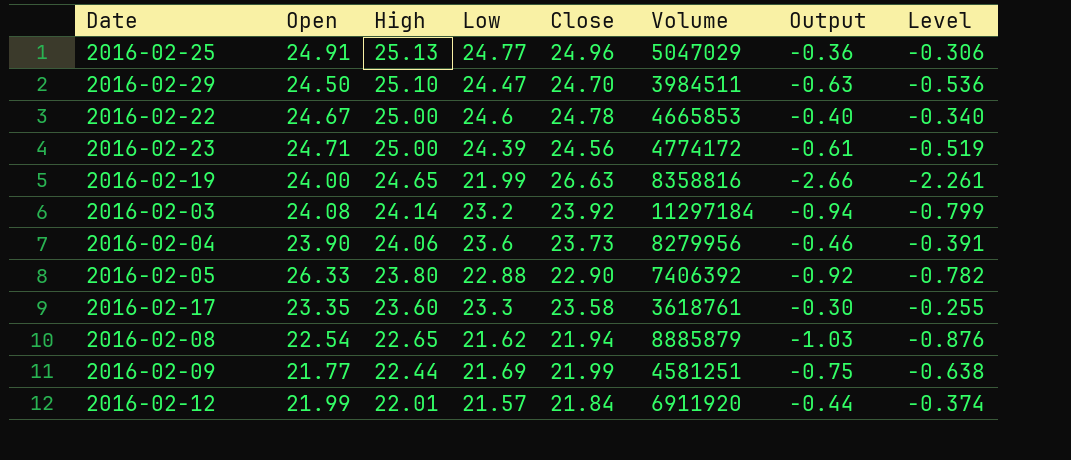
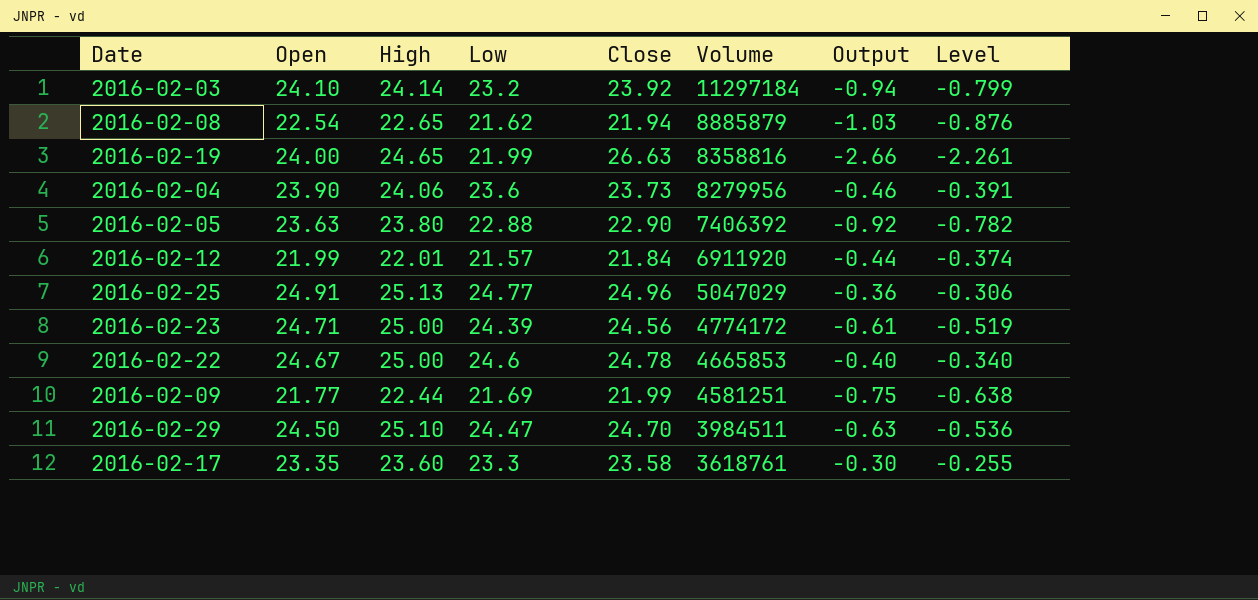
row order: High descending -> Volume descending
2016-02-03 | Open: 24.08 -> 24.10
2016-02-05 | Open: 26.33 -> 23.63

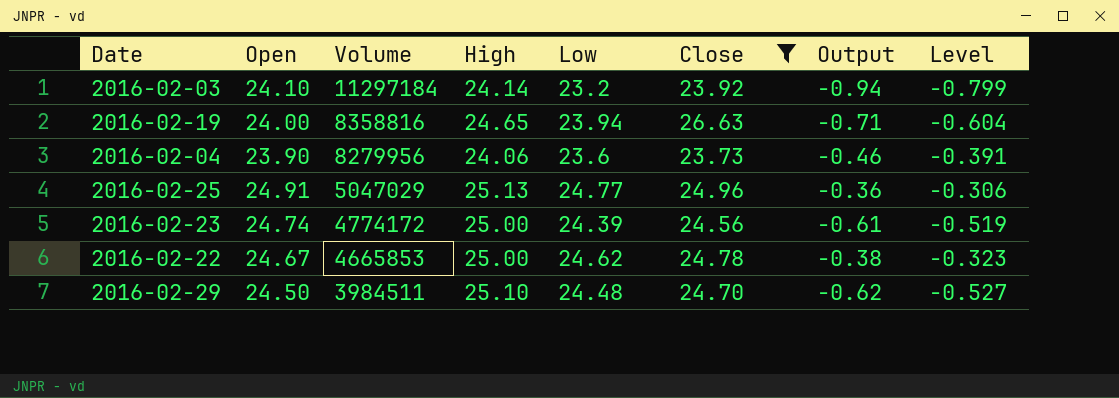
filter: none -> Close >= 23.73
column Volume | position: 6 -> 3
2016-02-19 | Low: 21.99 -> 23.94
2016-02-19 | Output: -2.66 -> -0.71
2016-02-19 | Level: -2.261 -> -0.604
2016-02-23 | Open: 24.71 -> 24.74
2016-02-22 | Low: 24.6 -> 24.62
2016-02-22 | Output: -0.40 -> -0.38
2016-02-22 | Level: -0.340 -> -0.323
2016-02-29 | Low: 24.47 -> 24.48
2016-02-29 | Output: -0.63 -> -0.62
2016-02-29 | Level: -0.536 -> -0.527

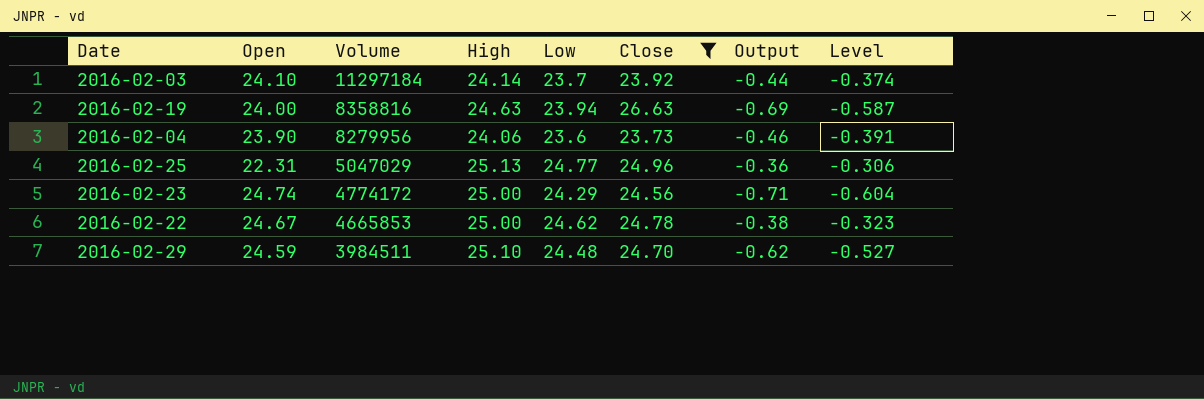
2016-02-03 | Low: 23.2 -> 23.7
2016-02-03 | Output: -0.94 -> -0.44
2016-02-03 | Level: -0.799 -> -0.374
2016-02-19 | High: 24.65 -> 24.63
2016-02-19 | Output: -0.71 -> -0.69
2016-02-19 | Level: -0.604 -> -0.587
2016-02-25 | Open: 24.91 -> 22.31
2016-02-23 | Low: 24.39 -> 24.29
2016-02-23 | Output: -0.61 -> -0.71
2016-02-23 | Level: -0.519 -> -0.604
2016-02-29 | Open: 24.50 -> 24.59

